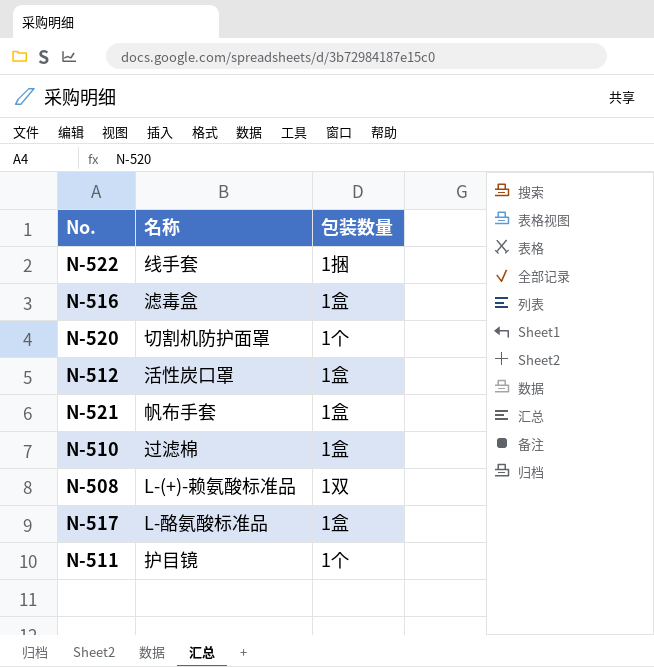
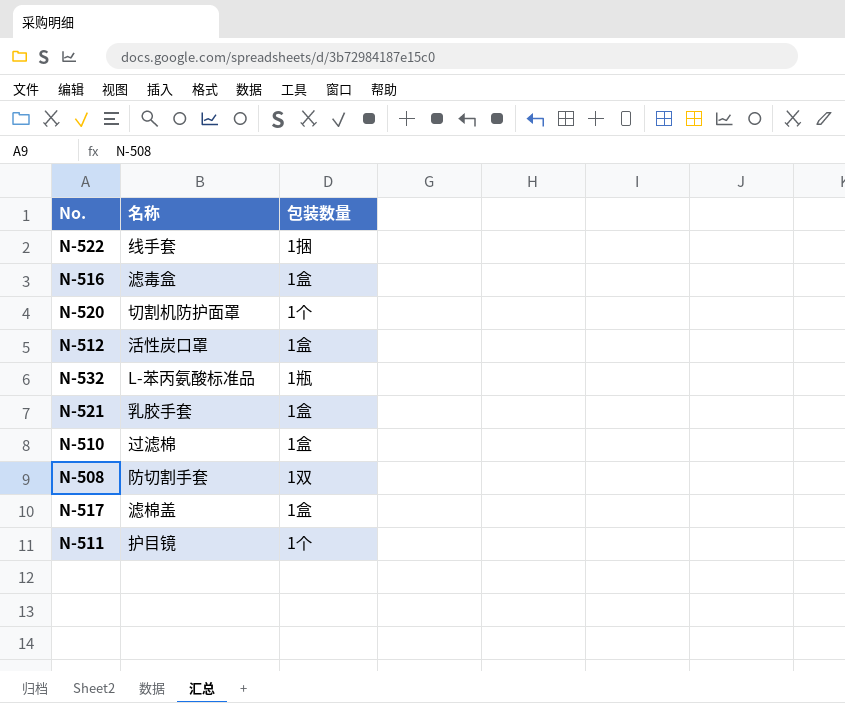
row N-532: none -> L-苯丙氨酸标准品 | 1瓶
N-521 | 名称: 帆布手套 -> 乳胶手套
N-508 | 名称: L-(+)-赖氨酸标准品 -> 防切割手套
N-517 | 名称: L-酪氨酸标准品 -> 滤棉盖

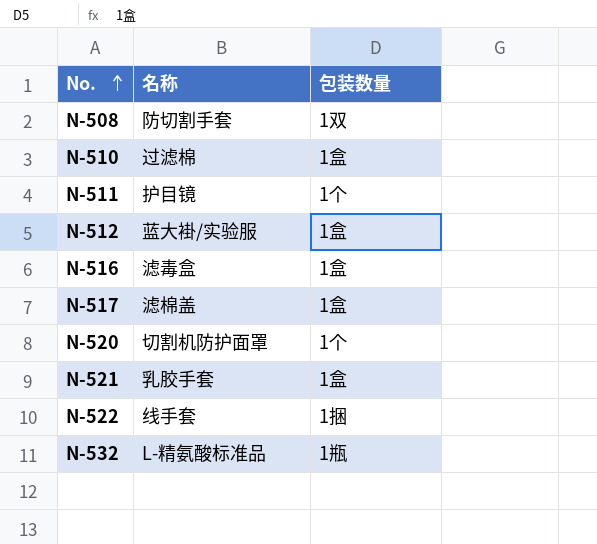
row order: none -> No. ascending
N-512 | 名称: 活性炭口罩 -> 蓝大褂/实验服
N-532 | 名称: L-苯丙氨酸标准品 -> L-精氨酸标准品

